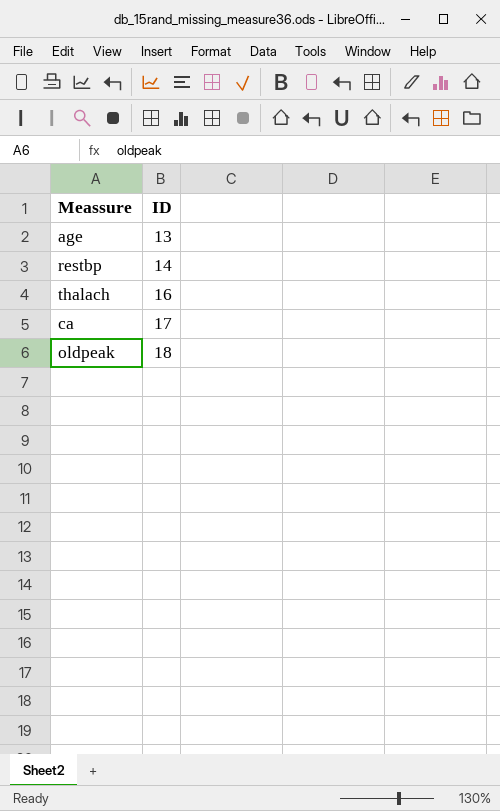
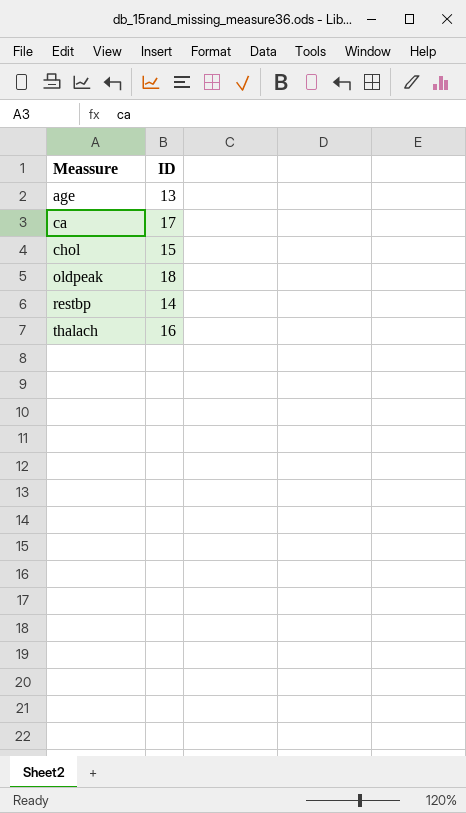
row order: ID ascending -> Meassure ascending
row chol: none -> 15

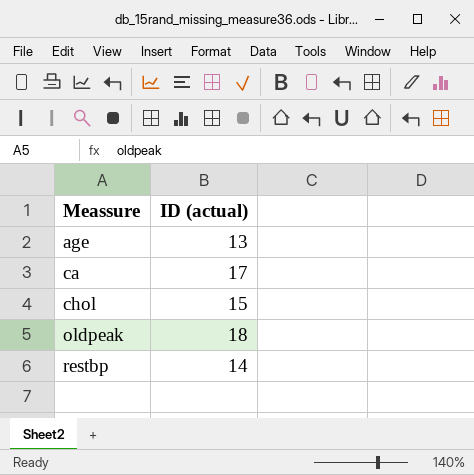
column name: ID -> ID (actual)
row thalach: 16 -> none

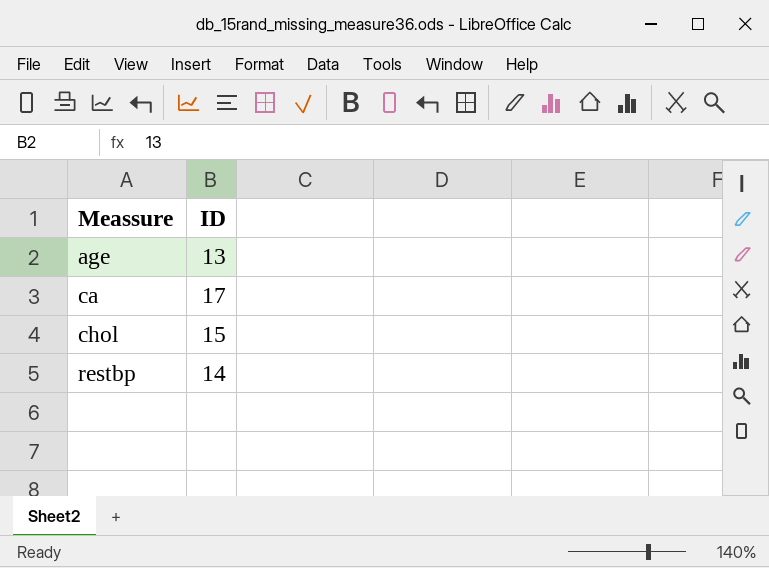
column name: ID (actual) -> ID
row oldpeak: 18 -> none

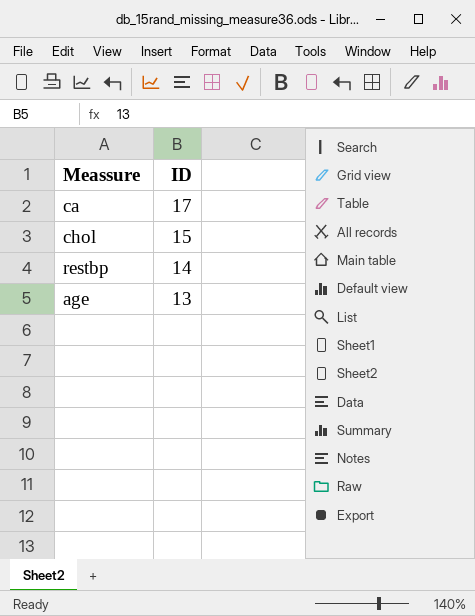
row order: Meassure ascending -> ID descending

